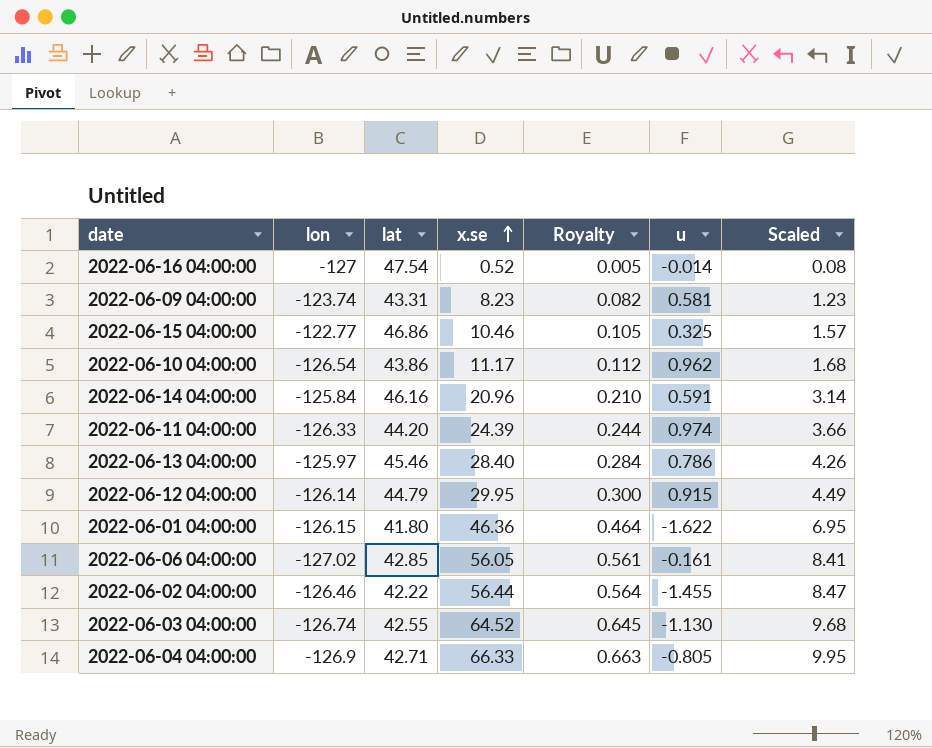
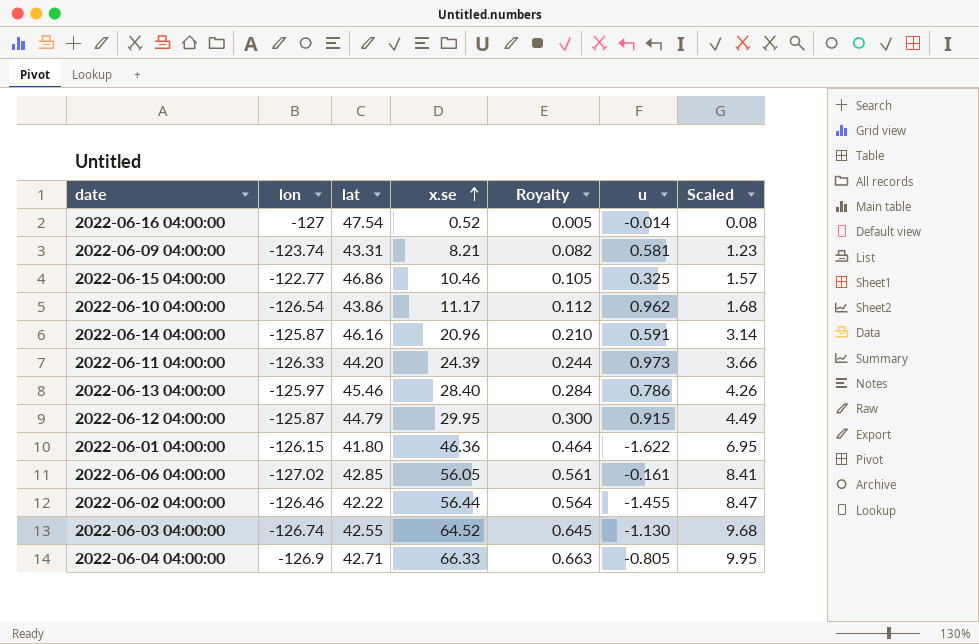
2022-06-09 04:00:00 | x.se: 8.23 -> 8.21
2022-06-14 04:00:00 | lon: -125.84 -> -125.87
2022-06-11 04:00:00 | u: 0.974 -> 0.973
2022-06-12 04:00:00 | lon: -126.14 -> -125.87

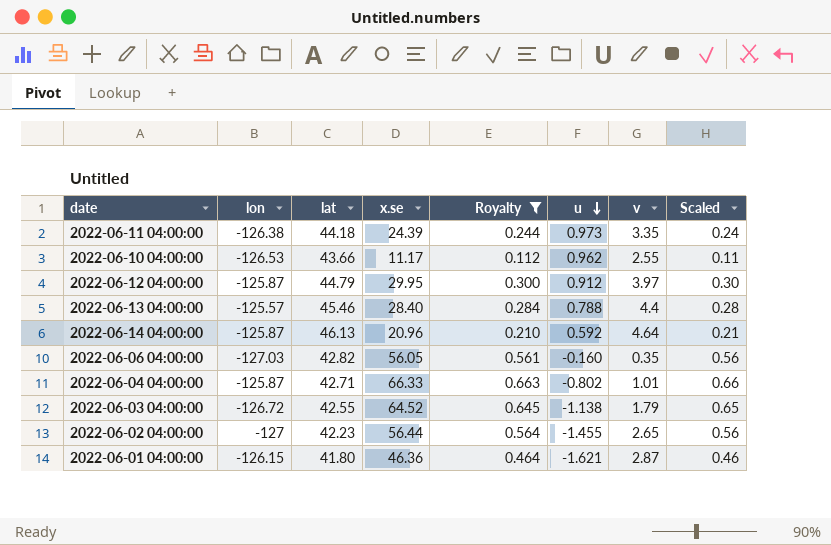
filter: none -> Royalty >= 0.112
row order: x.se ascending -> u descending
column v | position: none -> 7
column Scaled | formula: [x.se] * 0.15 -> [x.se] * 0.01
2022-06-11 04:00:00 | lon: -126.33 -> -126.38
2022-06-11 04:00:00 | lat: 44.20 -> 44.18
2022-06-10 04:00:00 | lon: -126.54 -> -126.53
2022-06-10 04:00:00 | lat: 43.86 -> 43.66
2022-06-12 04:00:00 | u: 0.915 -> 0.912
2022-06-13 04:00:00 | lon: -125.97 -> -125.57
2022-06-13 04:00:00 | u: 0.786 -> 0.788
2022-06-14 04:00:00 | lat: 46.16 -> 46.13
2022-06-14 04:00:00 | u: 0.591 -> 0.592
2022-06-06 04:00:00 | lon: -127.02 -> -127.03
2022-06-06 04:00:00 | lat: 42.85 -> 42.82
2022-06-06 04:00:00 | u: -0.161 -> -0.160
2022-06-04 04:00:00 | lon: -126.9 -> -125.87
2022-06-04 04:00:00 | u: -0.805 -> -0.802
2022-06-03 04:00:00 | lon: -126.74 -> -126.72
2022-06-03 04:00:00 | u: -1.130 -> -1.138
2022-06-02 04:00:00 | lon: -126.46 -> -127
2022-06-02 04:00:00 | lat: 42.22 -> 42.23
2022-06-01 04:00:00 | u: -1.622 -> -1.621

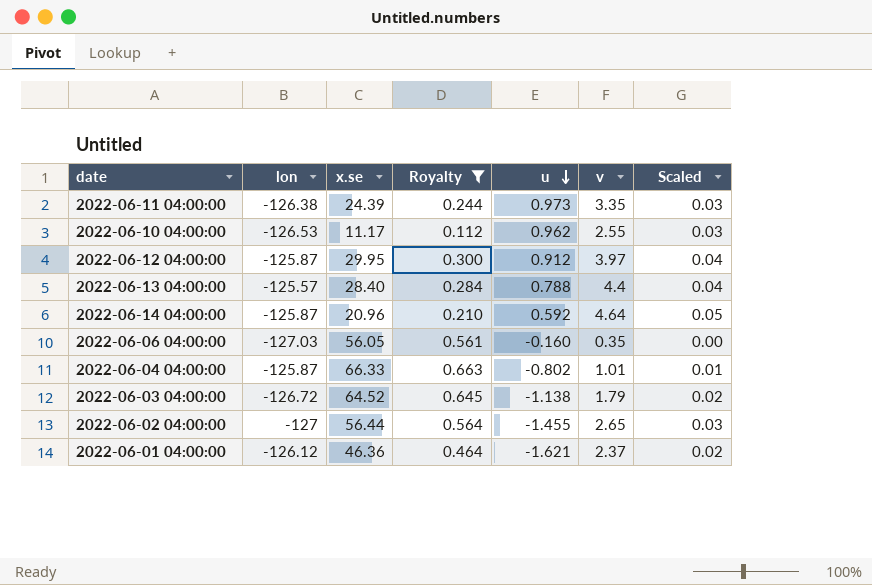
column lat | position: 3 -> none
column Scaled | formula: [x.se] * 0.01 -> [v] * 0.01
2022-06-01 04:00:00 | lon: -126.15 -> -126.12
2022-06-01 04:00:00 | v: 2.87 -> 2.37

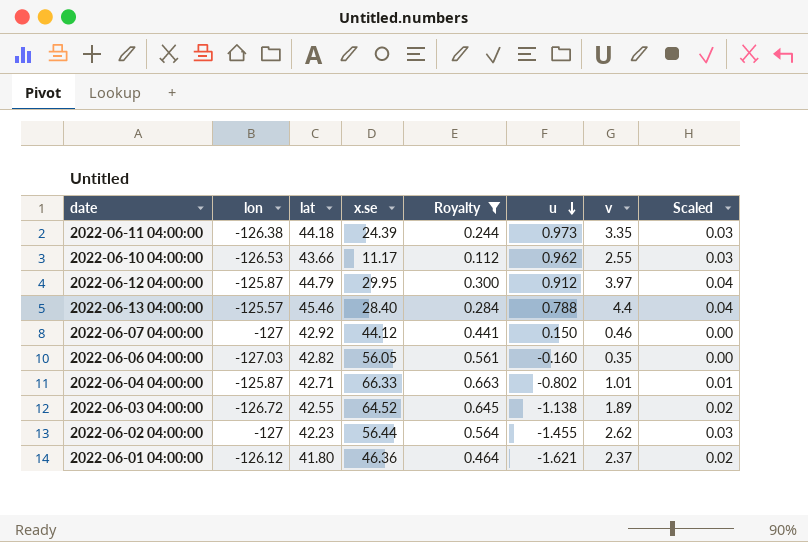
column lat | position: none -> 3
row 2022-06-14 04:00:00: -125.87 | 20.96 | 0.210 | 0.592 | 4.64 | 0.05 -> none
row 2022-06-07 04:00:00: none -> -127 | 42.92 | 44.12 | 0.441 | 0.150 | 0.46 | 0.00
2022-06-03 04:00:00 | v: 1.79 -> 1.89
2022-06-02 04:00:00 | v: 2.65 -> 2.62

